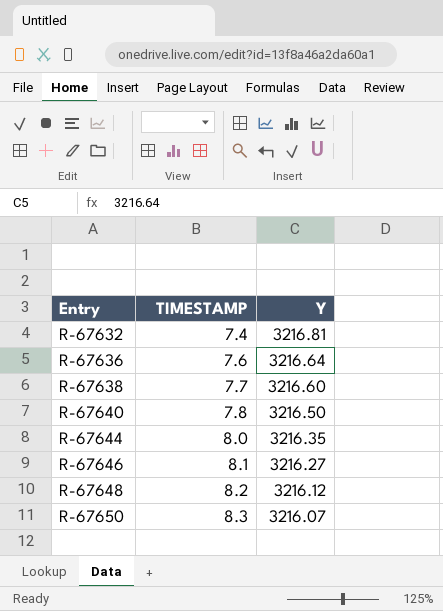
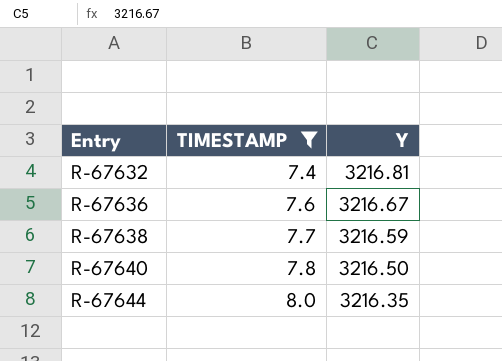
filter: none -> TIMESTAMP <= 8.0
R-67636 | Y: 3216.64 -> 3216.67
R-67638 | Y: 3216.60 -> 3216.59

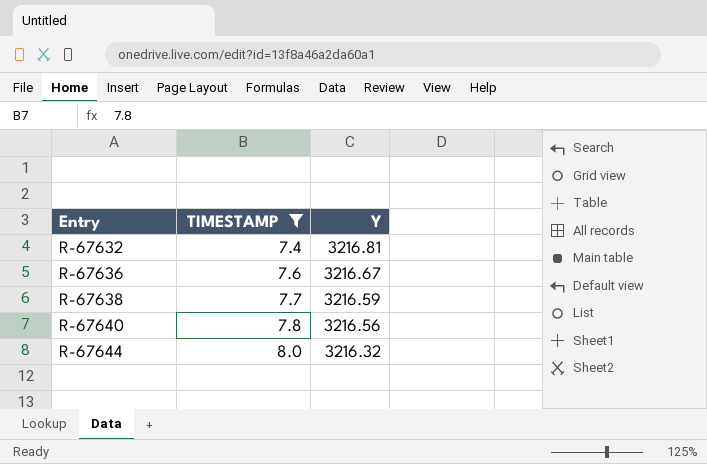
R-67640 | Y: 3216.50 -> 3216.56
R-67644 | Y: 3216.35 -> 3216.32

